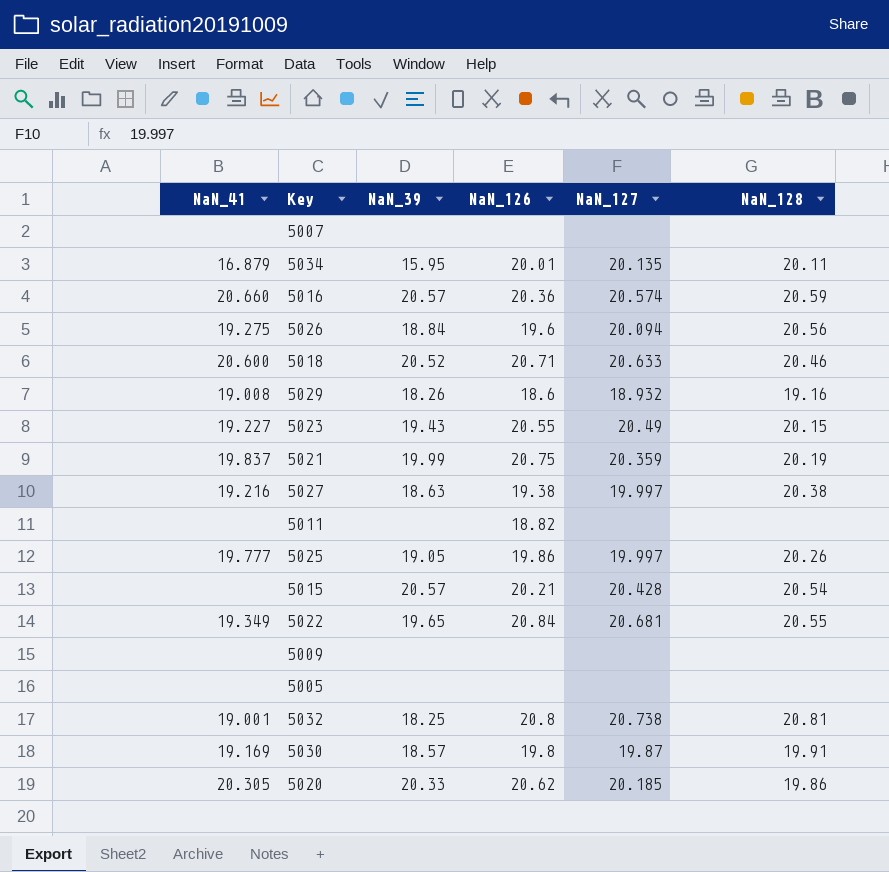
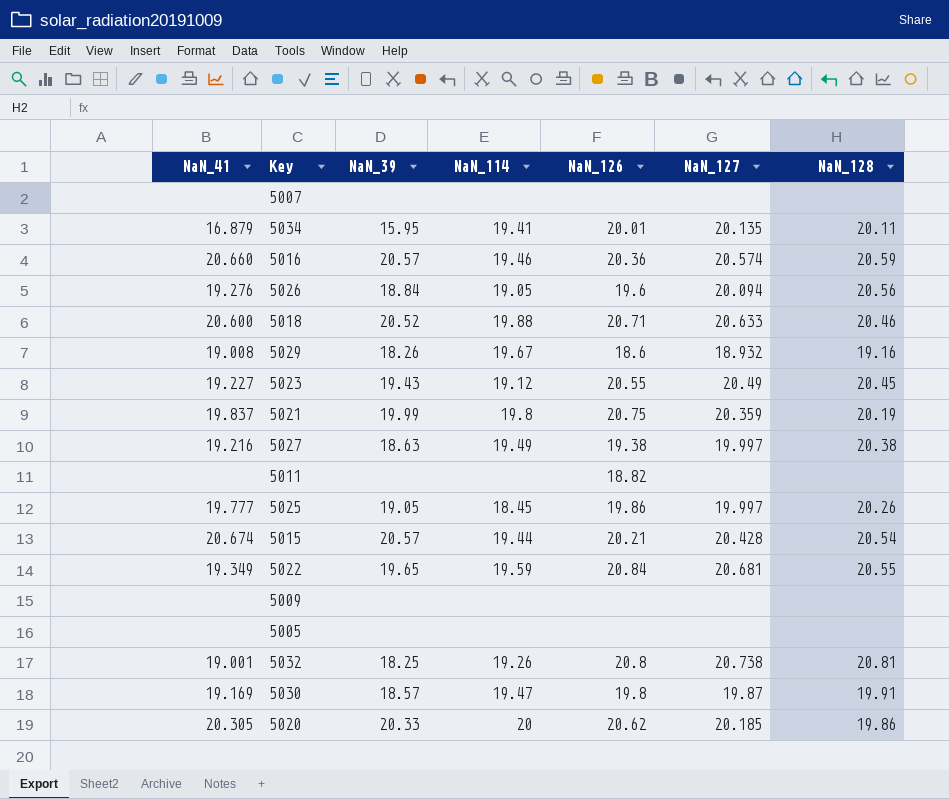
column NaN_114 | position: none -> 4
5026 | NaN_41: 19.275 -> 19.276
5023 | NaN_128: 20.15 -> 20.45
5015 | NaN_41: none -> 20.674

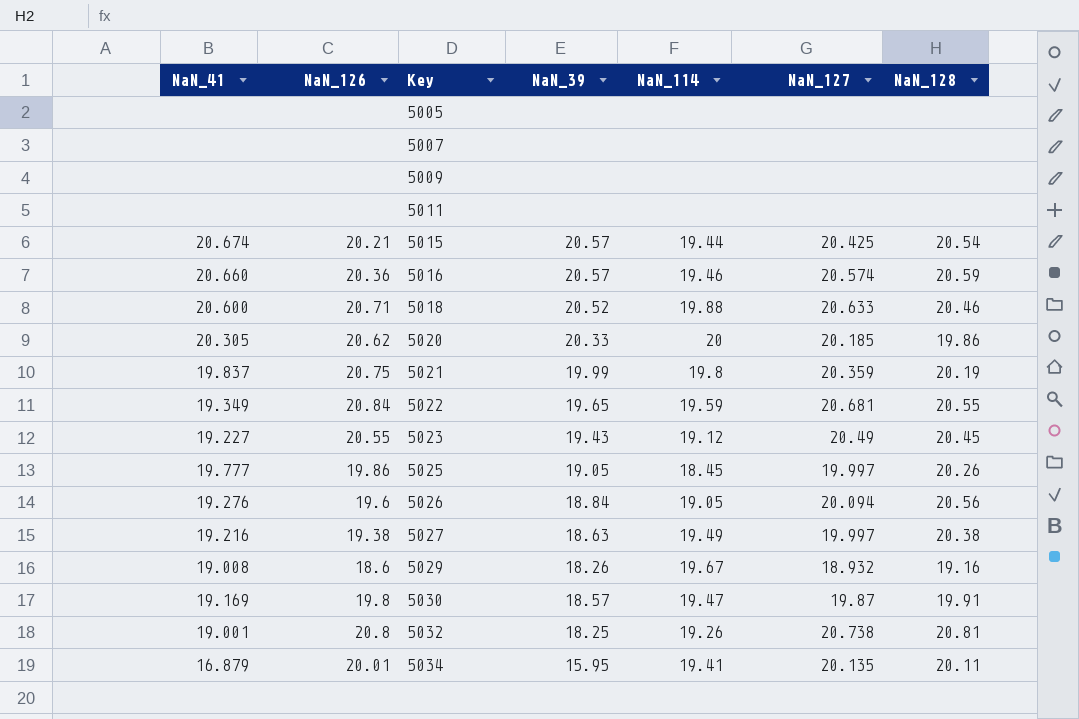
row order: none -> Key ascending
column NaN_126 | position: 5 -> 2
5011 | NaN_126: 18.82 -> none
5015 | NaN_127: 20.428 -> 20.425

